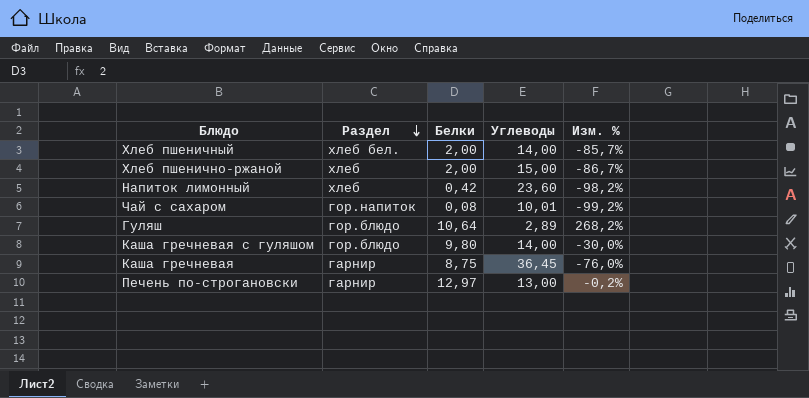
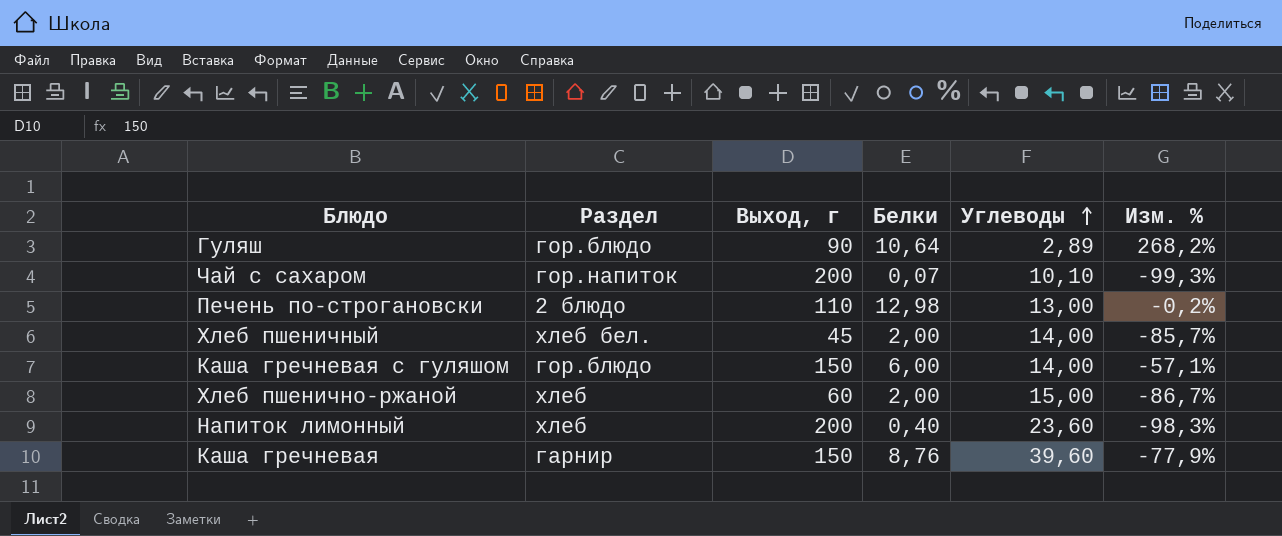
row order: Раздел descending -> Углеводы ascending
column Выход, г | position: none -> 3
Чай с сахаром | Белки: 0,08 -> 0,07
Чай с сахаром | Углеводы: 10,01 -> 10,10
Чай с сахаром | Изм. %: -99,2% -> -99,3%
Печень по-строгановски | Раздел: гарнир -> 2 блюдо
Печень по-строгановски | Белки: 12,97 -> 12,98
Каша гречневая с гуляшом | Белки: 9,80 -> 6,00
Каша гречневая с гуляшом | Изм. %: -30,0% -> -57,1%
Напиток лимонный | Белки: 0,42 -> 0,40
Напиток лимонный | Изм. %: -98,2% -> -98,3%
Каша гречневая | Белки: 8,75 -> 8,76
Каша гречневая | Углеводы: 36,45 -> 39,60
Каша гречневая | Изм. %: -76,0% -> -77,9%

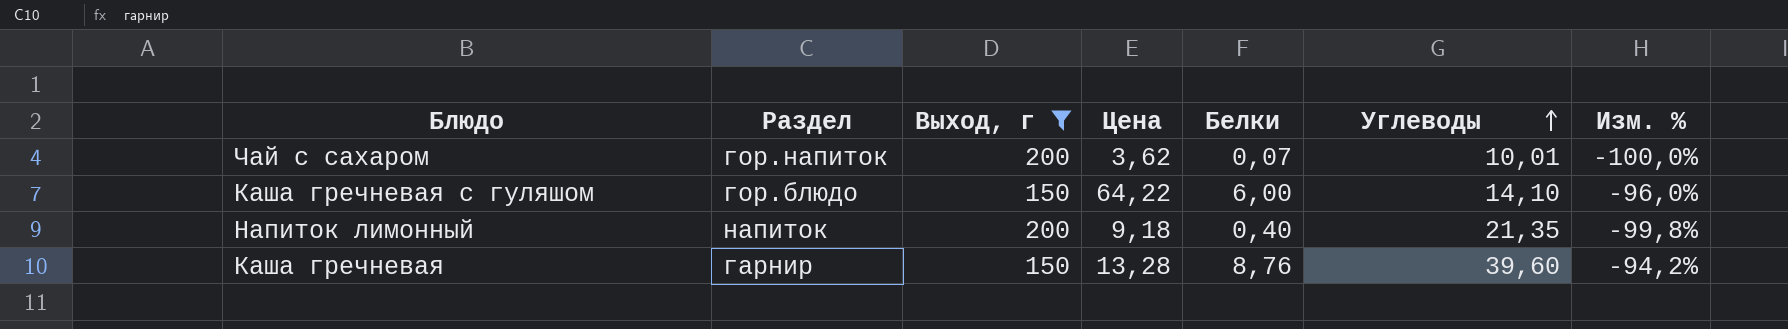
filter: none -> Выход, г >= 150
column Цена | position: none -> 4
column Изм. % | formula: ([Белки] - [Углеводы]) / [Углеводы] -> ([Белки] - [Выход, г]) / [Выход, г]
Чай с сахаром | Углеводы: 10,10 -> 10,01
Каша гречневая с гуляшом | Углеводы: 14,00 -> 14,10
Напиток лимонный | Раздел: хлеб -> напиток
Напиток лимонный | Углеводы: 23,60 -> 21,35

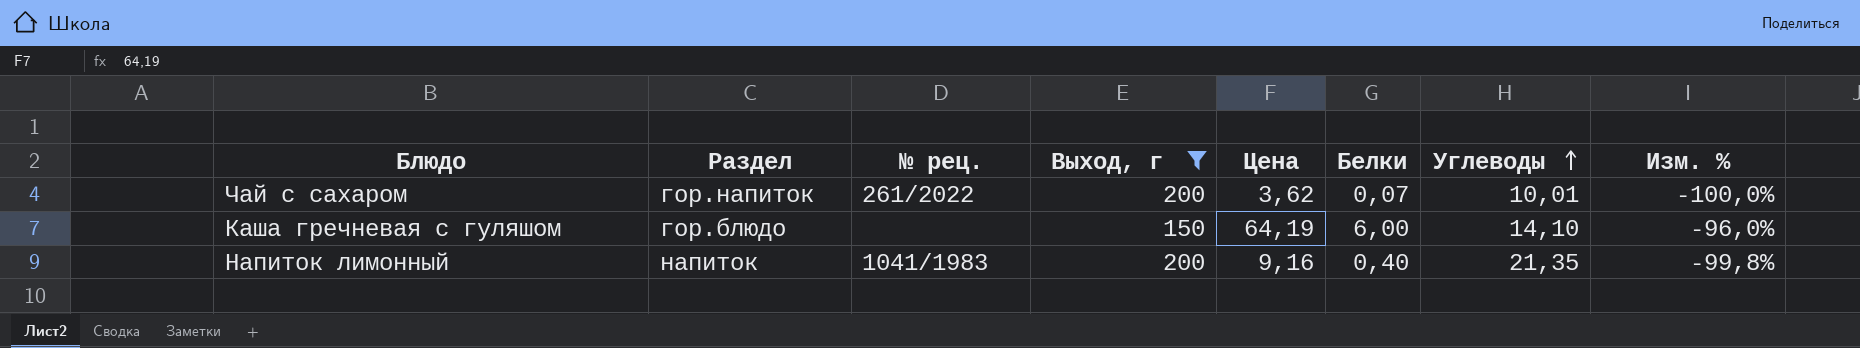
column № рец. | position: none -> 3
row Каша гречневая: гарнир | 150 | 13,28 | 8,76 | 39,60 | -94,2% -> none
Каша гречневая с гуляшом | Цена: 64,22 -> 64,19
Напиток лимонный | Цена: 9,18 -> 9,16

